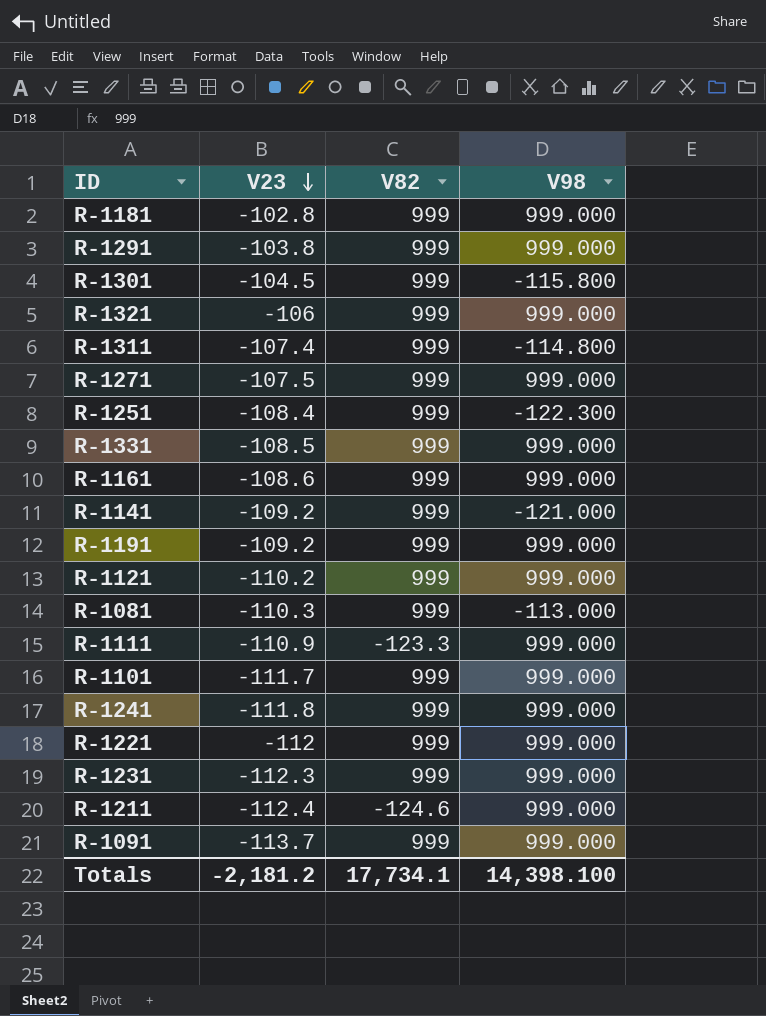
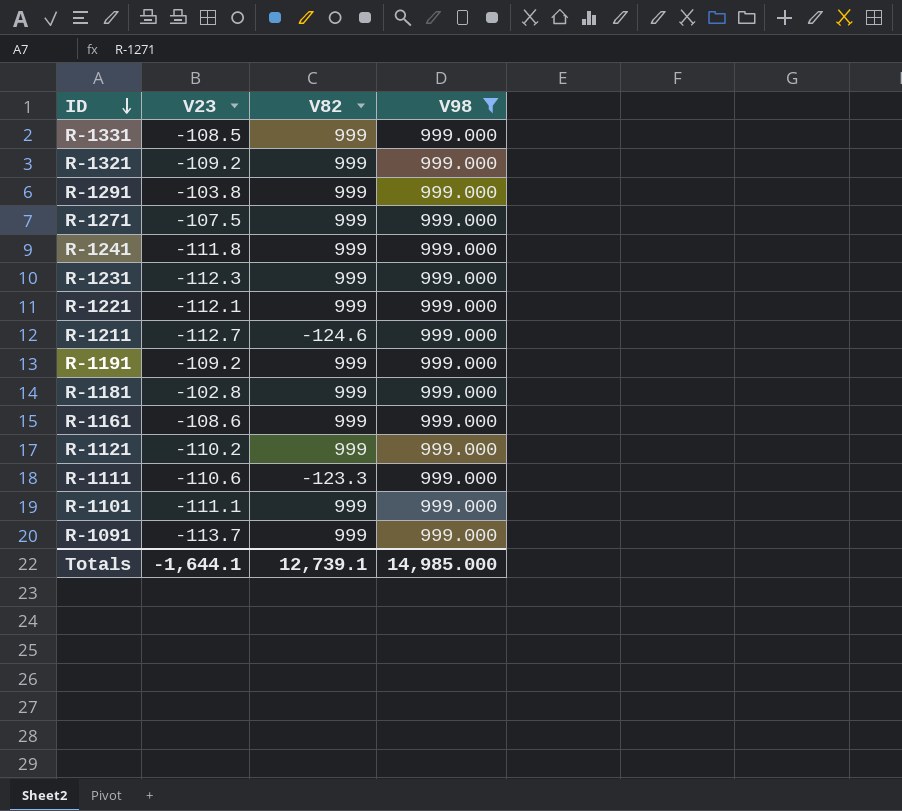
filter: none -> V98 = 999.000
row order: V23 descending -> ID descending
R-1321 | V23: -106 -> -109.2
R-1221 | V23: -112 -> -112.1
R-1211 | V23: -112.4 -> -112.7
R-1111 | V23: -110.9 -> -110.6
R-1101 | V23: -111.7 -> -111.1
Totals | V23: -2,181.2 -> -1,644.1
Totals | V82: 17,734.1 -> 12,739.1
Totals | V98: 14,398.100 -> 14,985.000

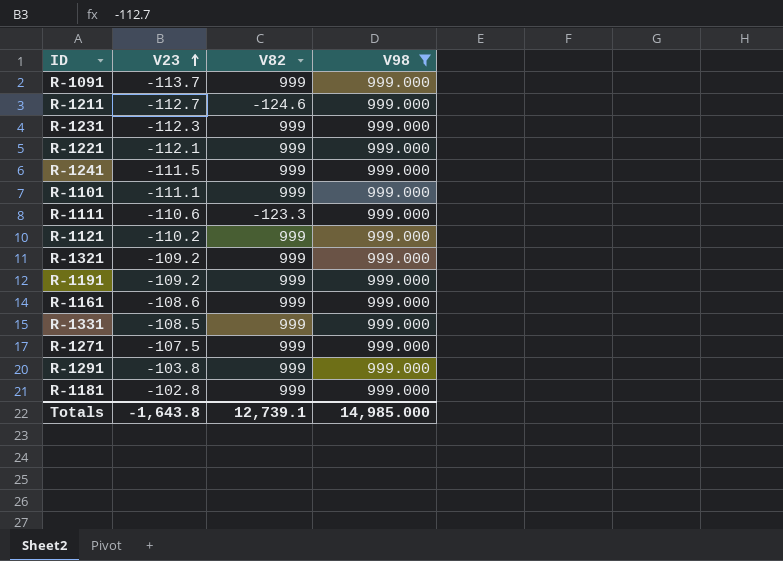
row order: ID descending -> V23 ascending
R-1241 | V23: -111.8 -> -111.5
Totals | V23: -1,644.1 -> -1,643.8

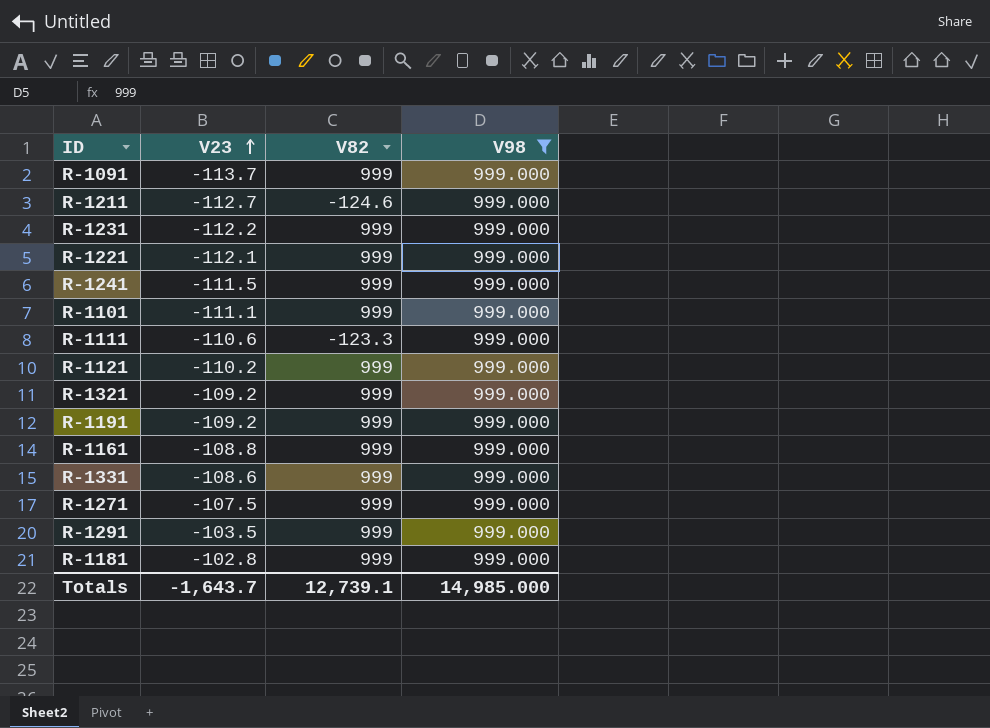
R-1231 | V23: -112.3 -> -112.2
R-1161 | V23: -108.6 -> -108.8
R-1331 | V23: -108.5 -> -108.6
R-1291 | V23: -103.8 -> -103.5
Totals | V23: -1,643.8 -> -1,643.7

